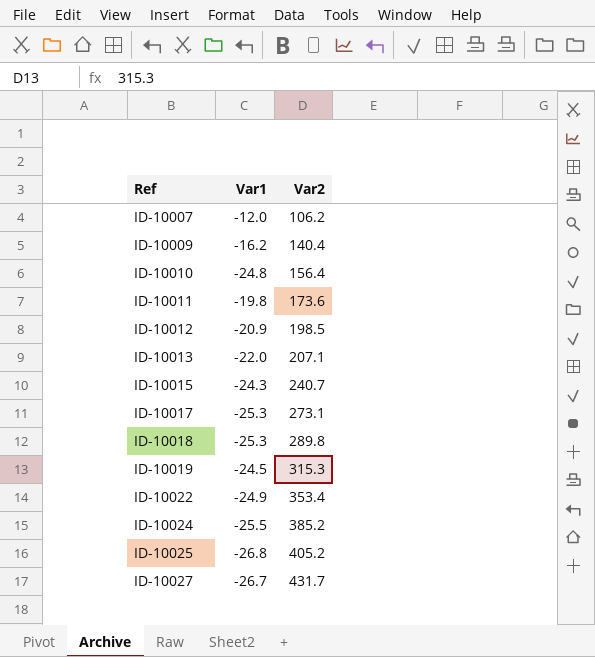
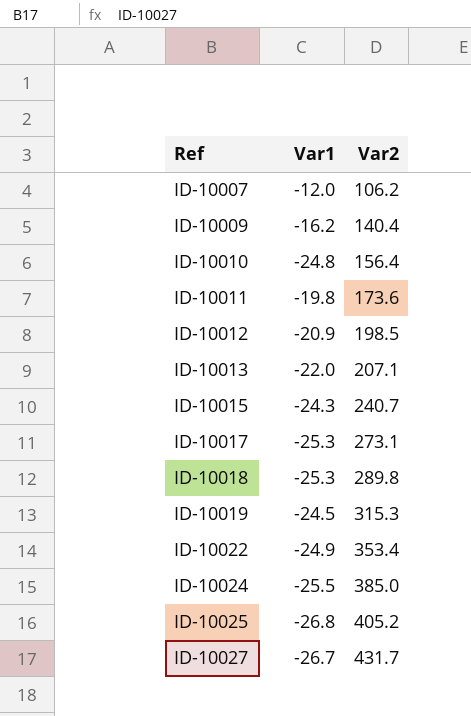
ID-10024 | Var2: 385.2 -> 385.0

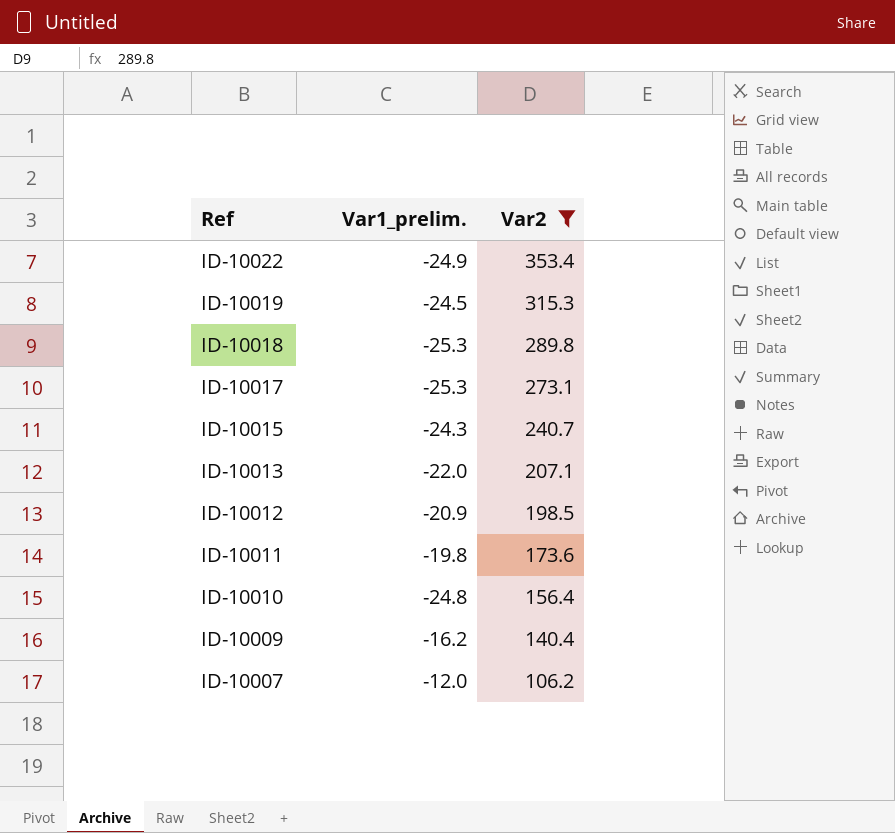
filter: none -> Var2 <= 353.4
row order: Ref ascending -> Ref descending
column name: Var1 -> Var1_prelim.

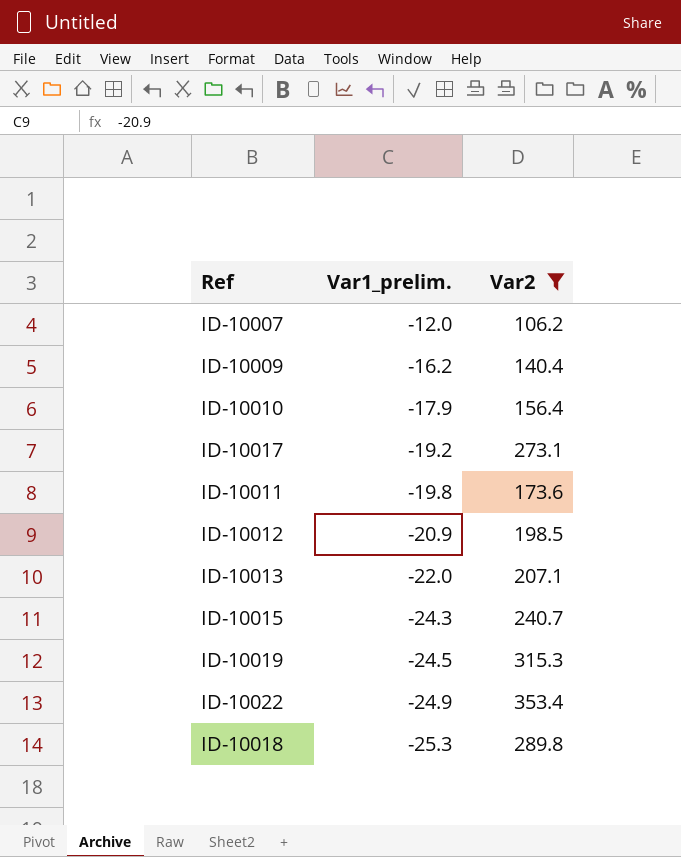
row order: Ref descending -> Var1_prelim. descending
ID-10010 | Var1_prelim.: -24.8 -> -17.9
ID-10017 | Var1_prelim.: -25.3 -> -19.2

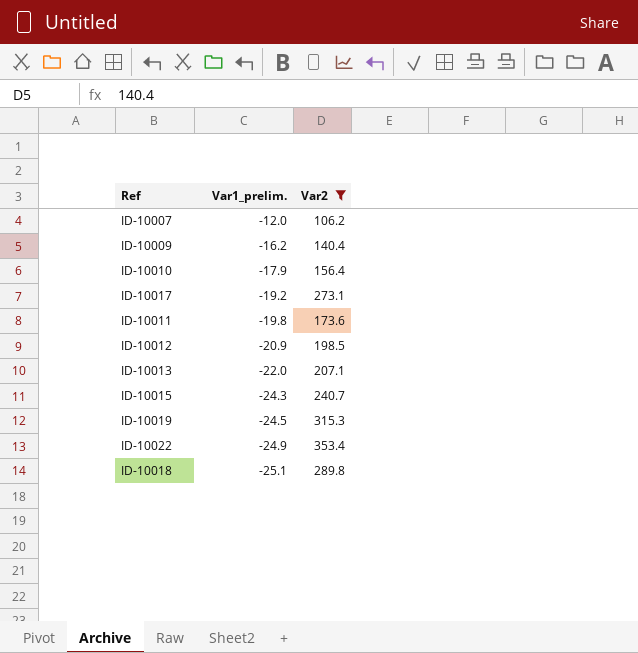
ID-10018 | Var1_prelim.: -25.3 -> -25.1

